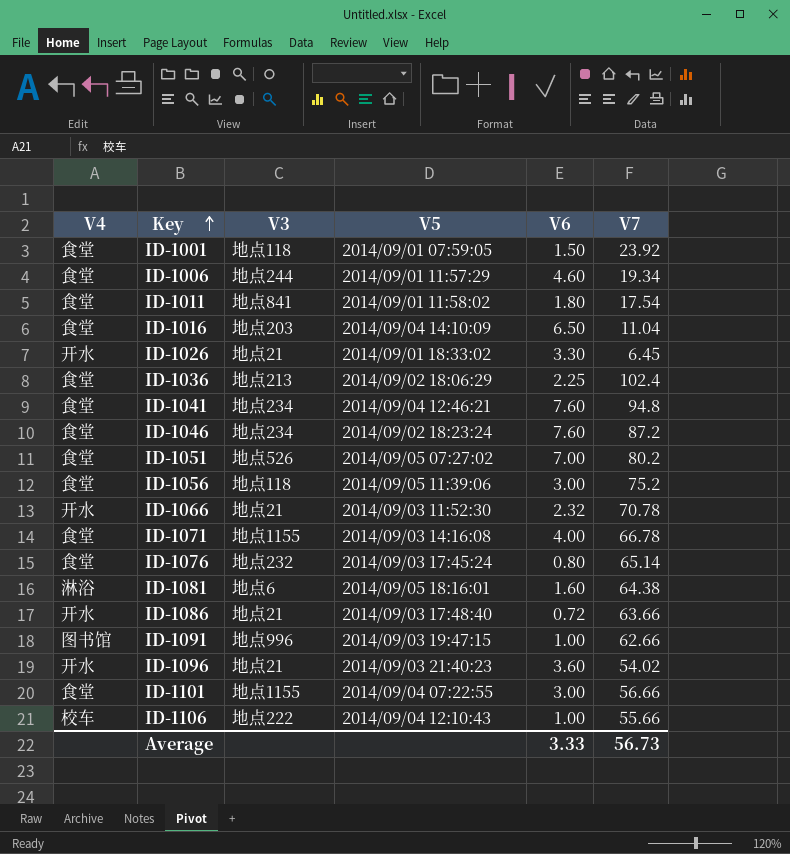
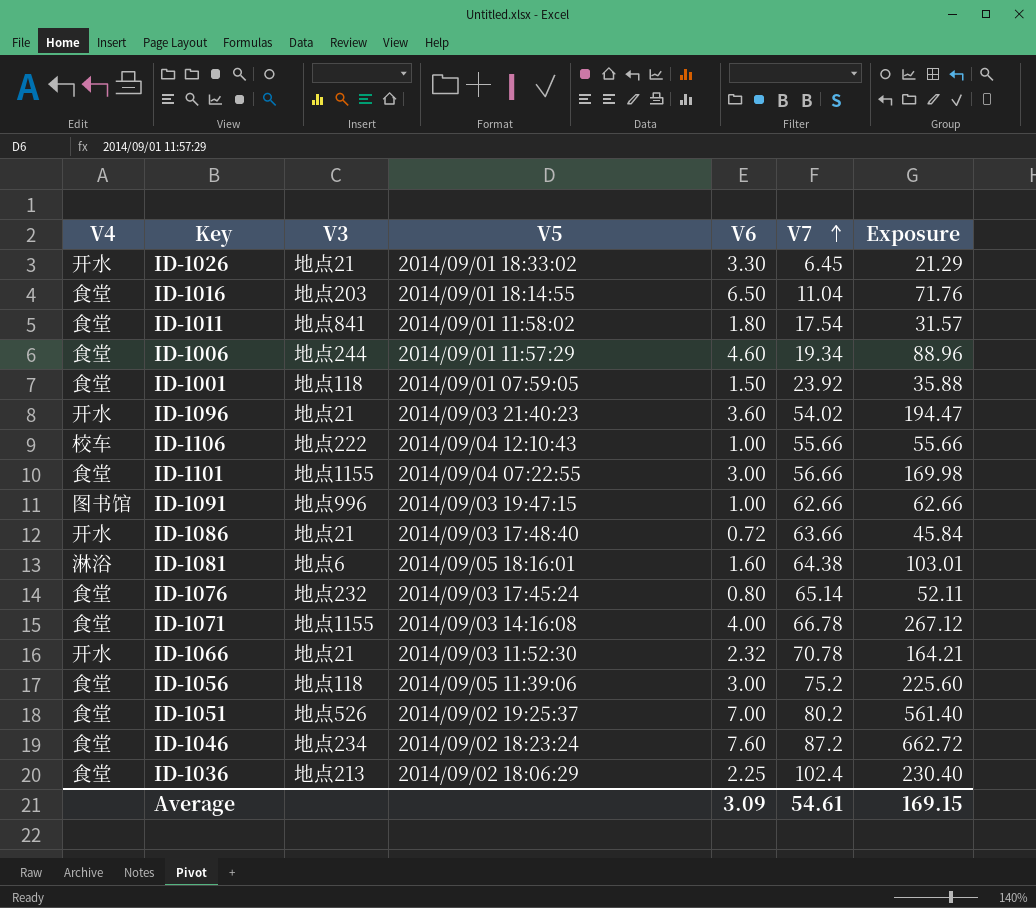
row order: Key ascending -> V7 ascending
column Exposure | formula: none -> [V6] * [V7]
row ID-1041: 食堂 | 地点234 | 2014/09/04 12:46:21 | 7.60 | 94.8 -> none
ID-1016 | V5: 2014/09/04 14:10:09 -> 2014/09/01 18:14:55
ID-1051 | V5: 2014/09/05 07:27:02 -> 2014/09/02 19:25:37
Average | V6: 3.33 -> 3.09
Average | V7: 56.73 -> 54.61

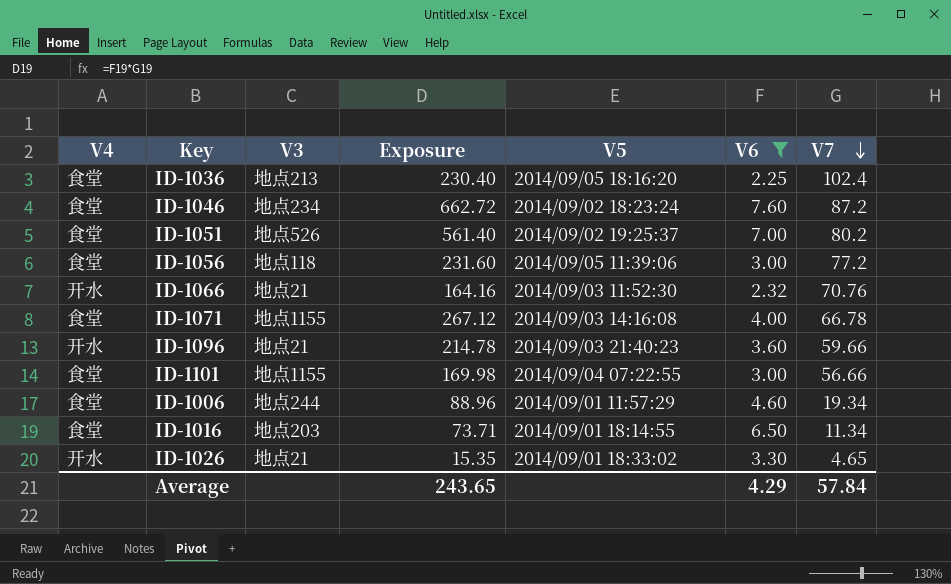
filter: none -> V6 >= 2.25
row order: V7 ascending -> V7 descending
column Exposure | position: 7 -> 4
ID-1036 | V5: 2014/09/02 18:06:29 -> 2014/09/05 18:16:20
ID-1056 | Exposure: 225.60 -> 231.60
ID-1056 | V7: 75.2 -> 77.2
ID-1066 | Exposure: 164.21 -> 164.16
ID-1066 | V7: 70.78 -> 70.76
ID-1096 | Exposure: 194.47 -> 214.78
ID-1096 | V7: 54.02 -> 59.66
ID-1016 | Exposure: 71.76 -> 73.71
ID-1016 | V7: 11.04 -> 11.34
ID-1026 | Exposure: 21.29 -> 15.35
ID-1026 | V7: 6.45 -> 4.65
Average | Exposure: 169.15 -> 243.65
Average | V6: 3.09 -> 4.29
Average | V7: 54.61 -> 57.84

